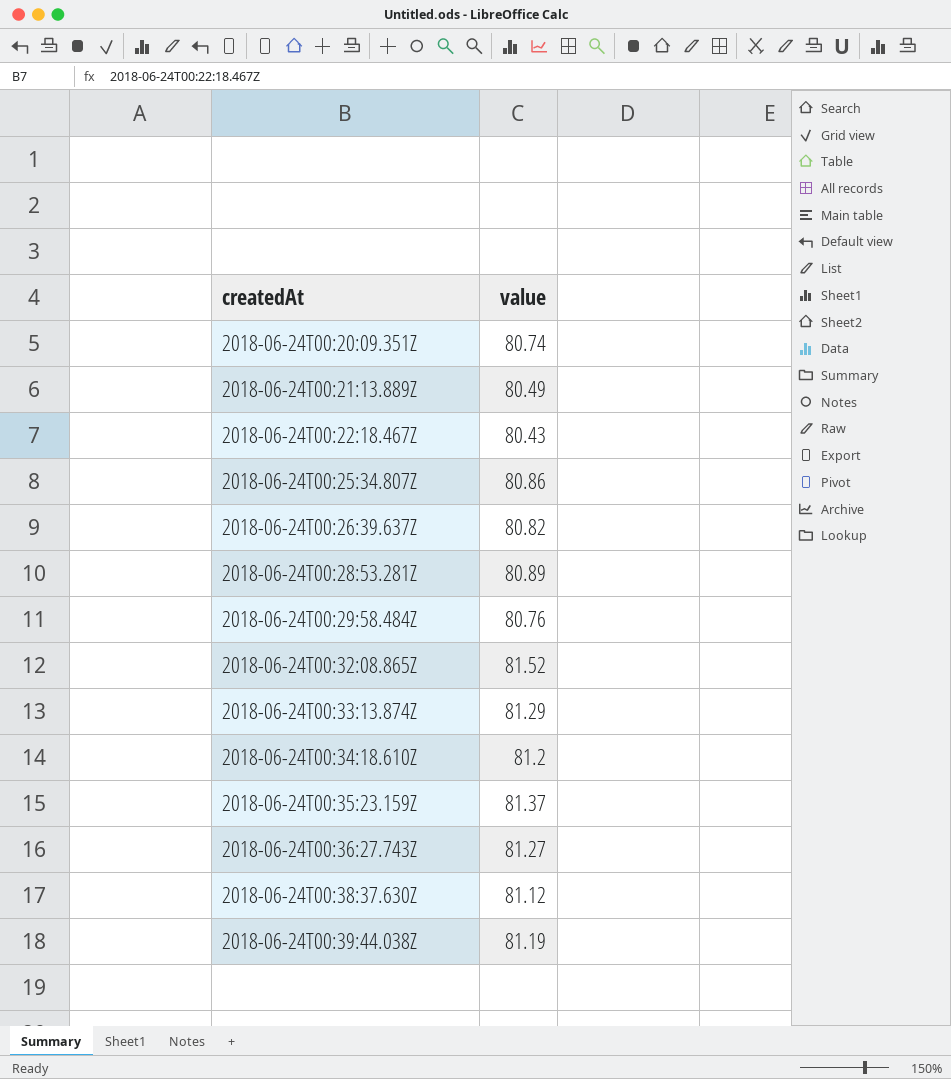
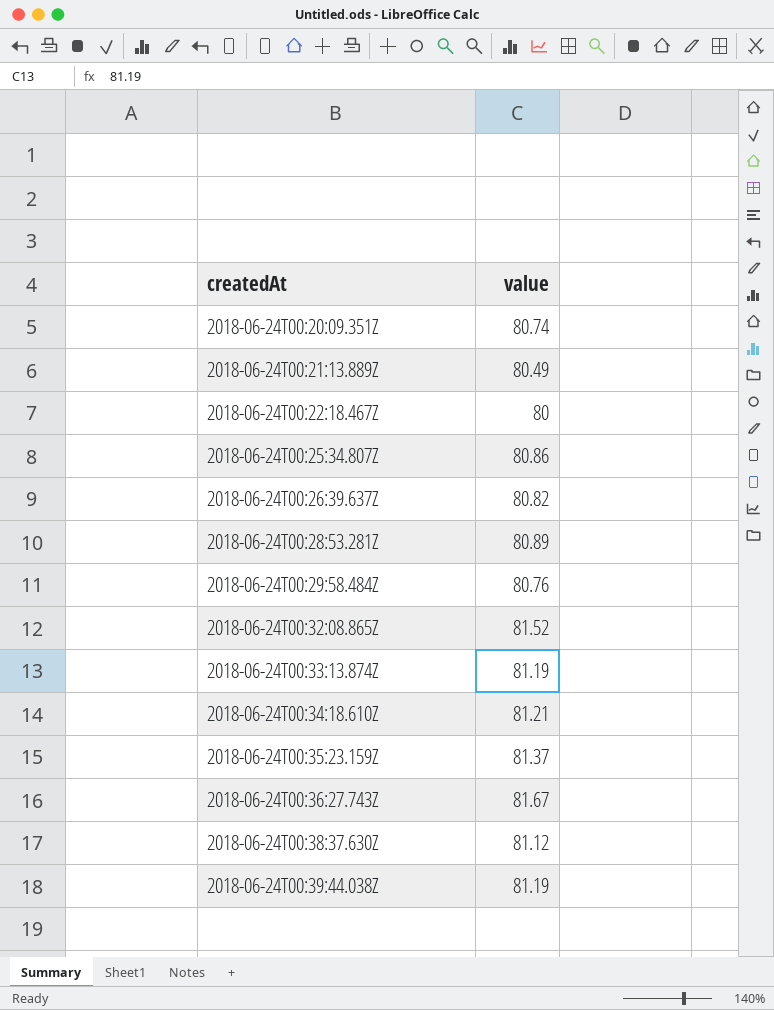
2018-06-24T00:22:18.467Z | value: 80.43 -> 80
2018-06-24T00:33:13.874Z | value: 81.29 -> 81.19
2018-06-24T00:34:18.610Z | value: 81.2 -> 81.21
2018-06-24T00:36:27.743Z | value: 81.27 -> 81.67

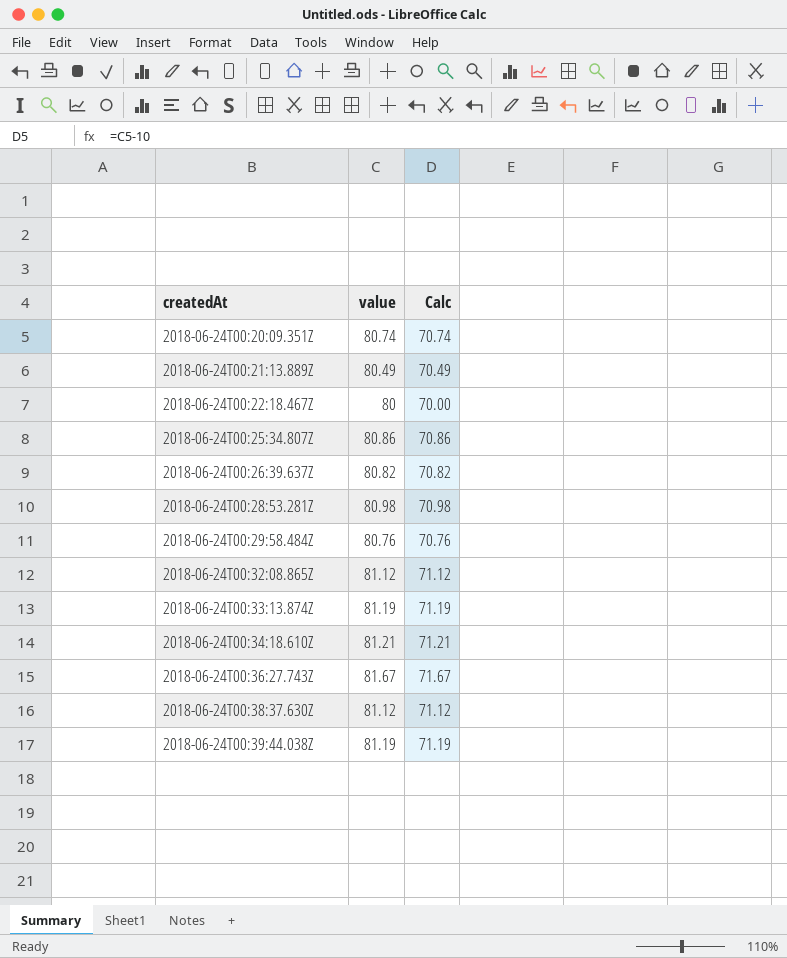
column Calc | formula: none -> [value] - 10
row 2018-06-24T00:35:23.159Z: 81.37 -> none
2018-06-24T00:28:53.281Z | value: 80.89 -> 80.98
2018-06-24T00:32:08.865Z | value: 81.52 -> 81.12

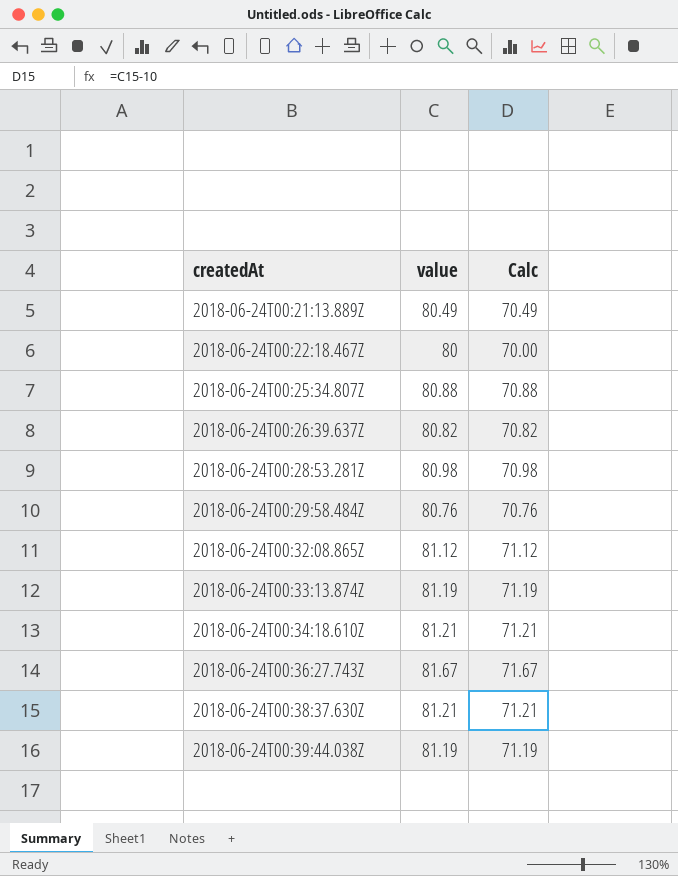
row 2018-06-24T00:20:09.351Z: 80.74 | 70.74 -> none
2018-06-24T00:25:34.807Z | value: 80.86 -> 80.88
2018-06-24T00:25:34.807Z | Calc: 70.86 -> 70.88
2018-06-24T00:38:37.630Z | value: 81.12 -> 81.21
2018-06-24T00:38:37.630Z | Calc: 71.12 -> 71.21

